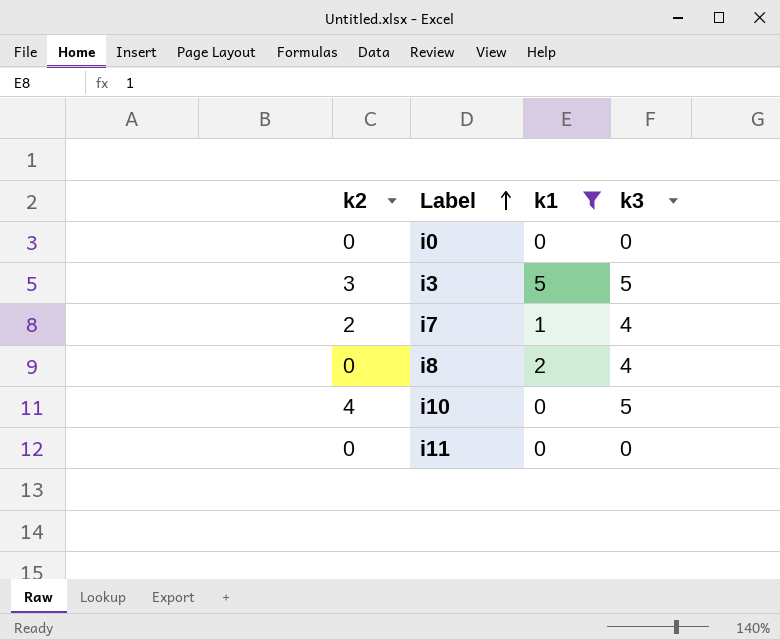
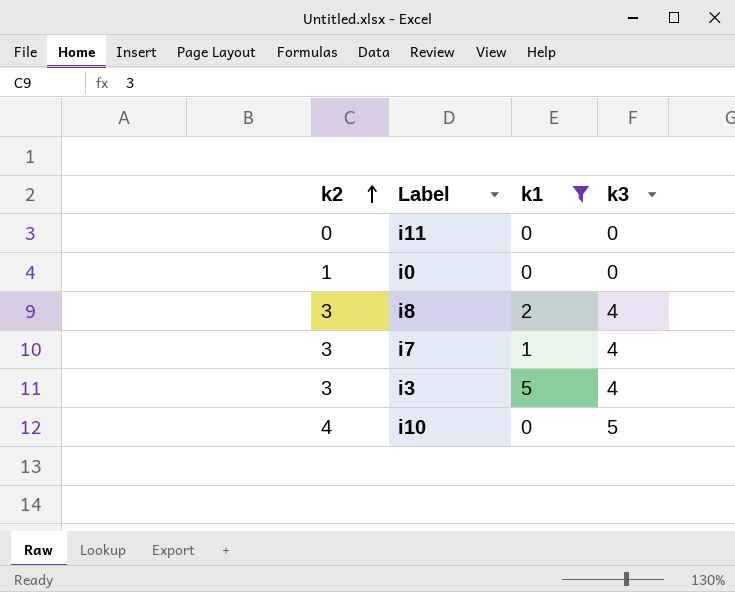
row order: Label ascending -> k2 ascending
i0 | k2: 0 -> 1
i8 | k2: 0 -> 3
i7 | k2: 2 -> 3
i3 | k3: 5 -> 4

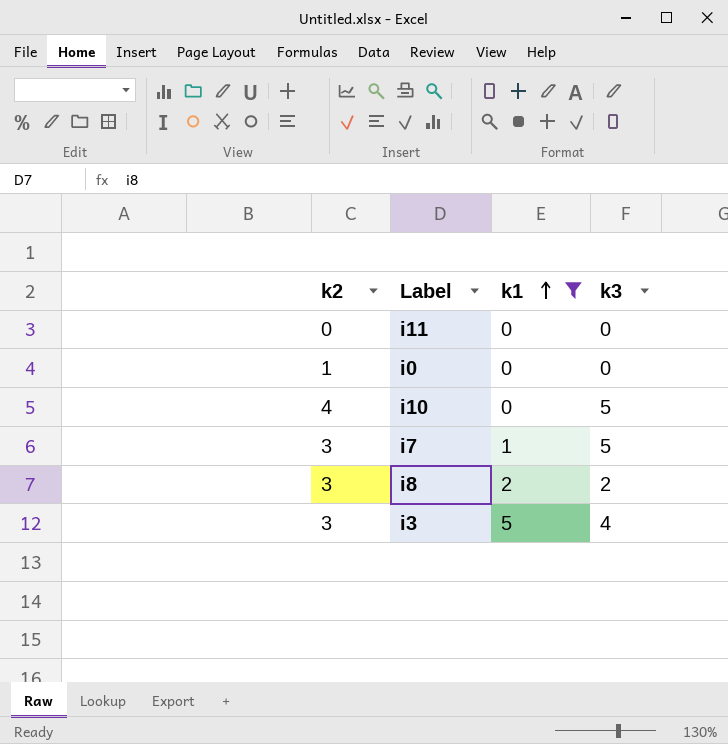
row order: k2 ascending -> k1 ascending
i7 | k3: 4 -> 5
i8 | k3: 4 -> 2

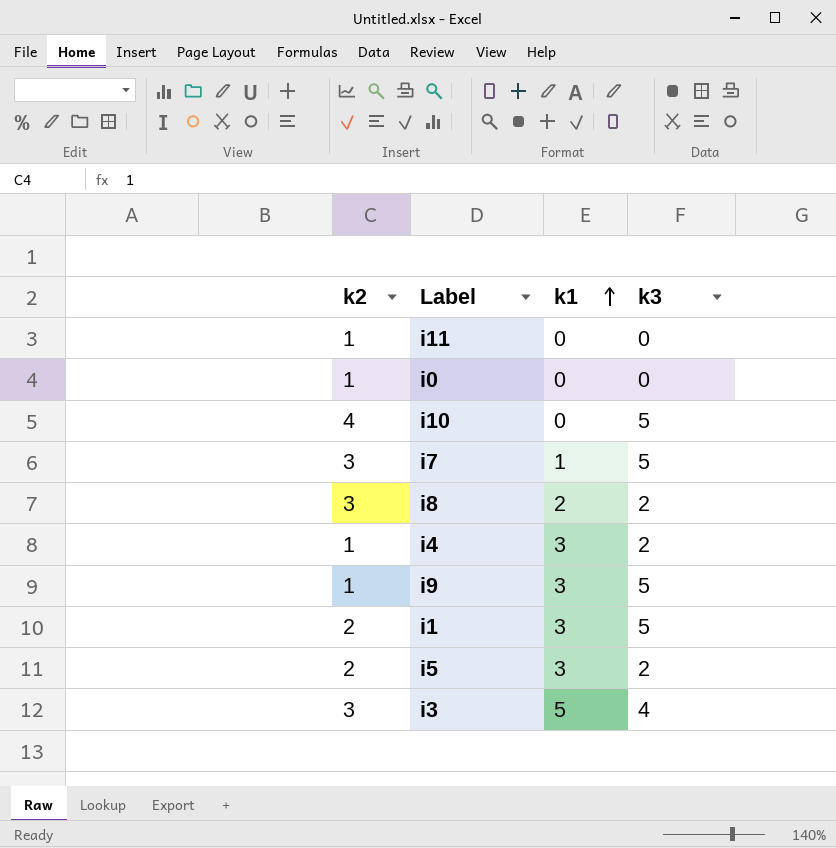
filter: k1 != 3 -> none
i11 | k2: 0 -> 1

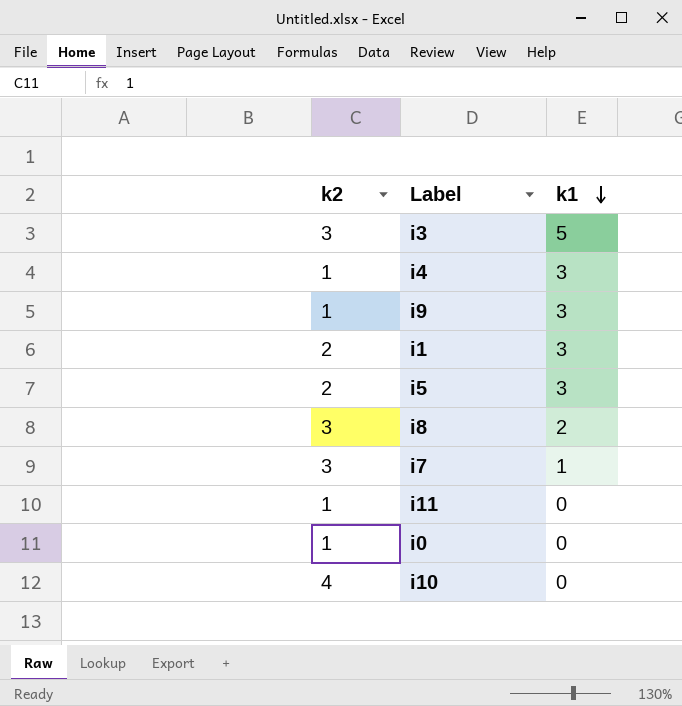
row order: k1 ascending -> k1 descending
column k3 | position: 4 -> none

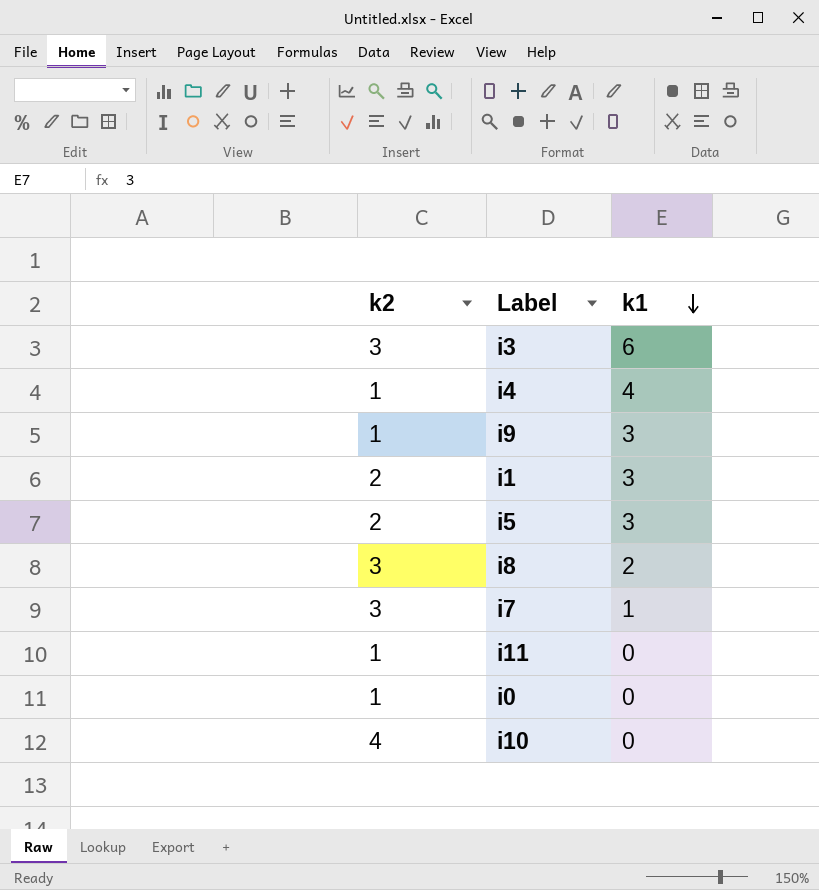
i3 | k1: 5 -> 6
i4 | k1: 3 -> 4

